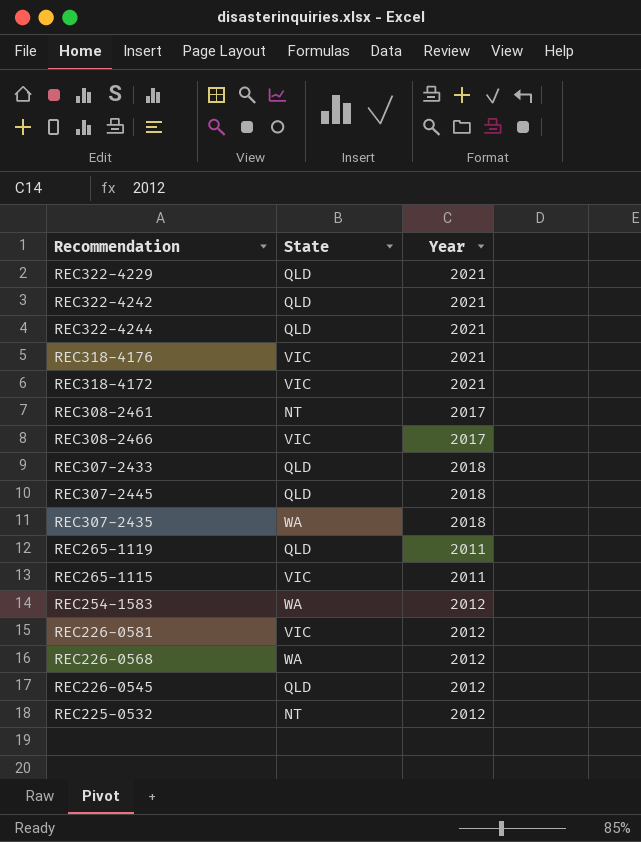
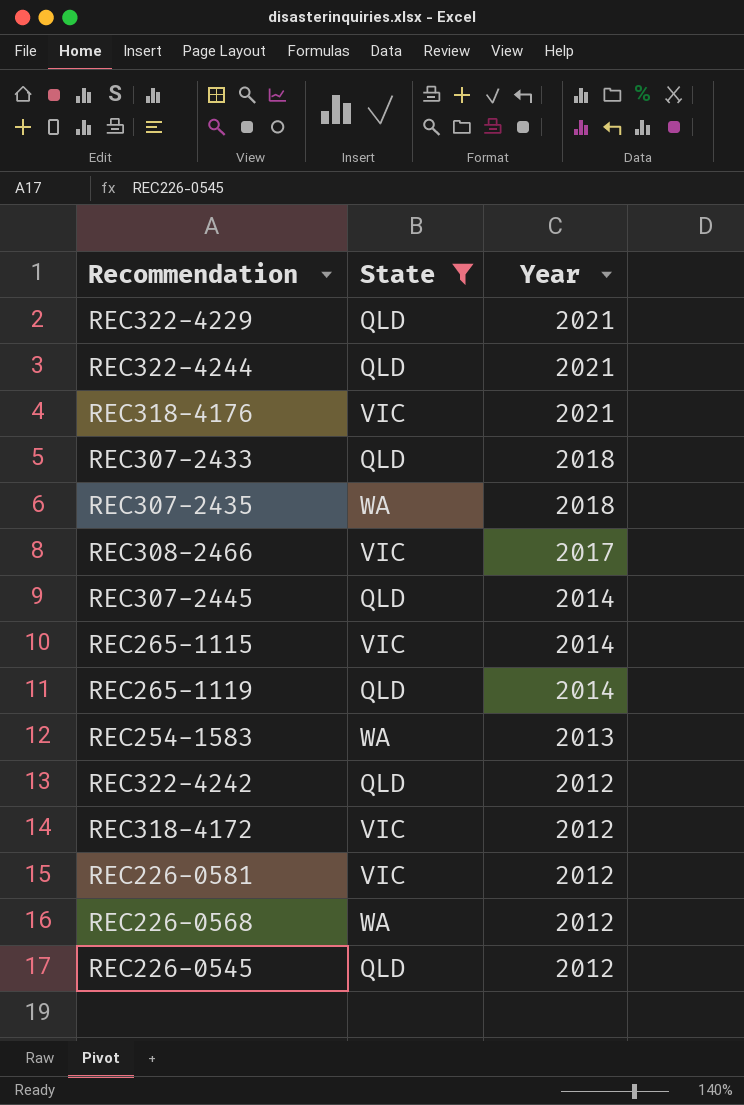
filter: none -> State != NT
row order: none -> Year descending
REC307-2445 | Year: 2018 -> 2014
REC265-1115 | Year: 2011 -> 2014
REC265-1119 | Year: 2011 -> 2014
REC254-1583 | Year: 2012 -> 2013
REC322-4242 | Year: 2021 -> 2012
REC318-4172 | Year: 2021 -> 2012

